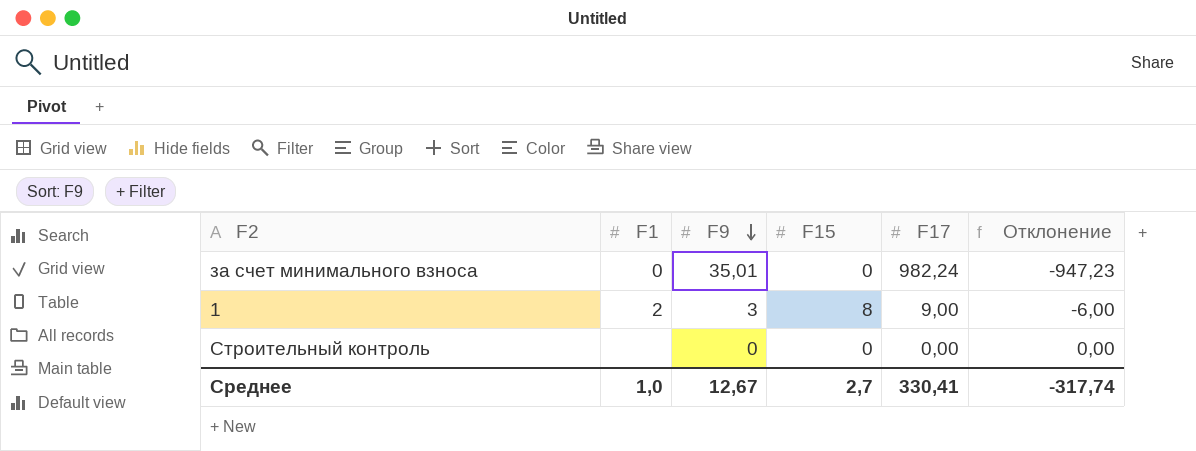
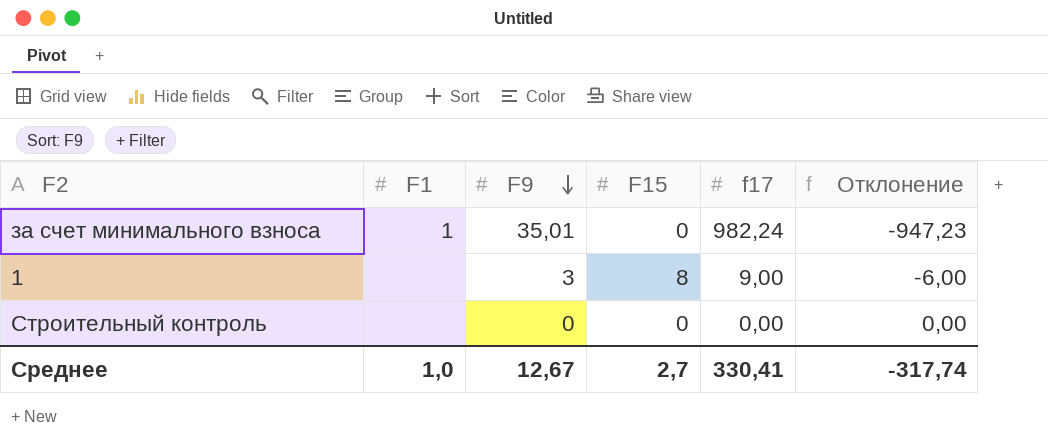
column name: F17 -> f17
за счет минимального взноса | F1: 0 -> 1
1 | F1: 2 -> none

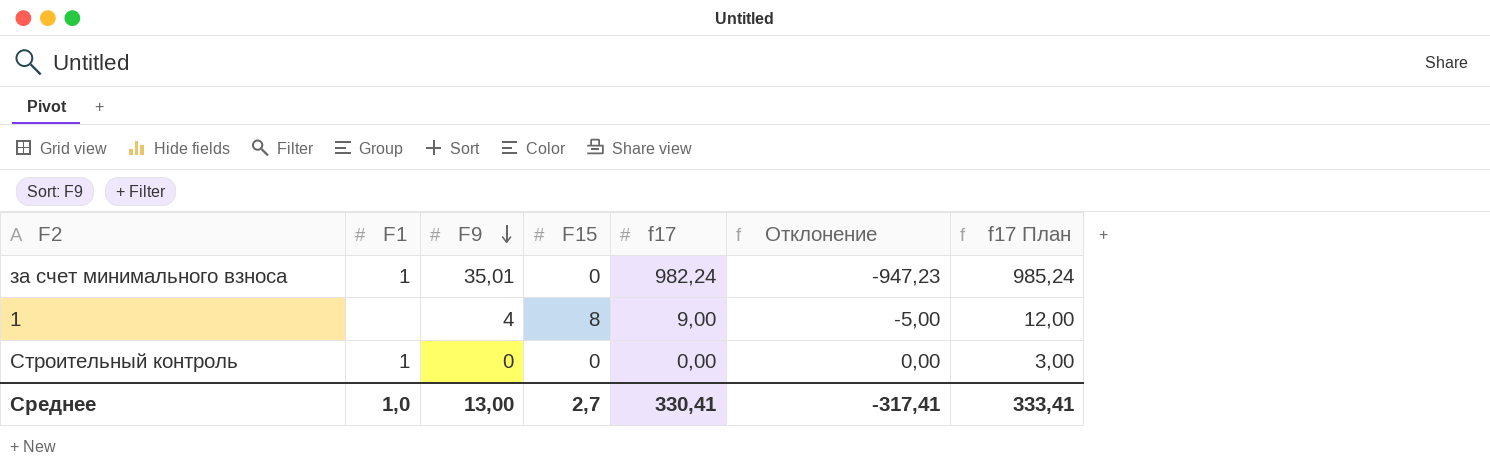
column f17 План | formula: none -> [f17] + 3
1 | F9: 3 -> 4
1 | Отклонение: -6,00 -> -5,00
Строительный контроль | F1: none -> 1
Среднее | F9: 12,67 -> 13,00
Среднее | Отклонение: -317,74 -> -317,41

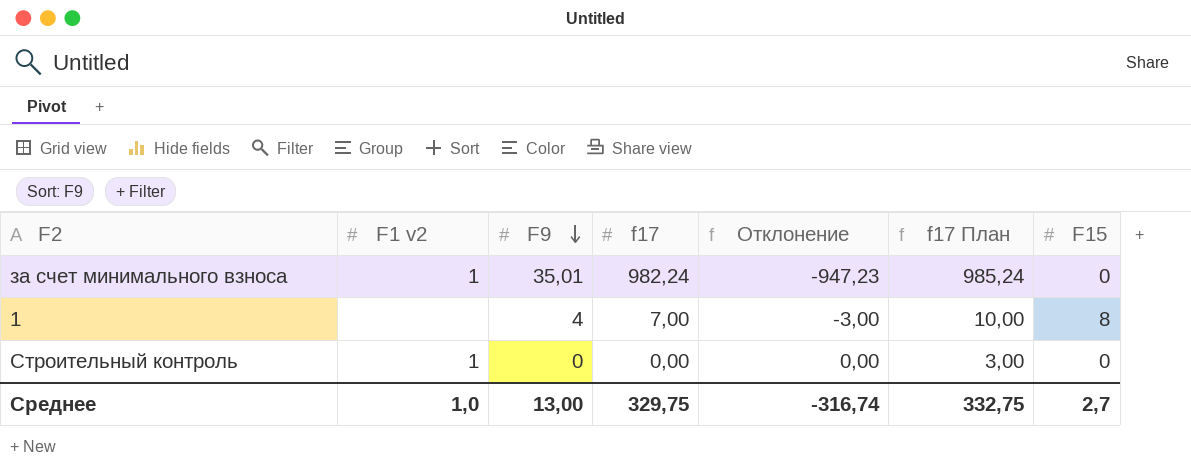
column name: F1 -> F1 v2
column F15 | position: 4 -> 7
1 | f17: 9,00 -> 7,00
1 | Отклонение: -5,00 -> -3,00
1 | f17 План: 12,00 -> 10,00
Среднее | f17: 330,41 -> 329,75
Среднее | Отклонение: -317,41 -> -316,74
Среднее | f17 План: 333,41 -> 332,75

